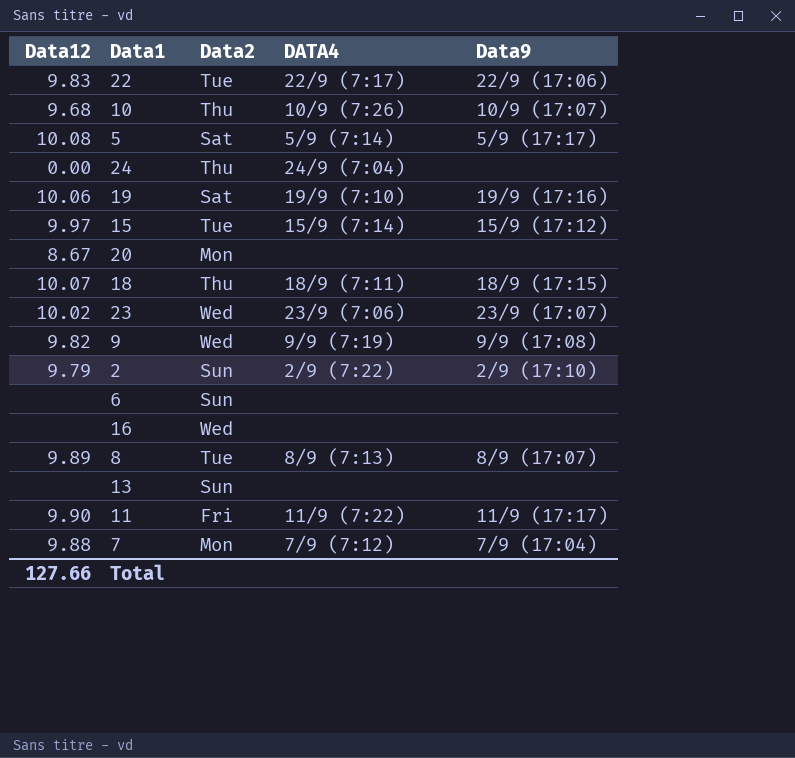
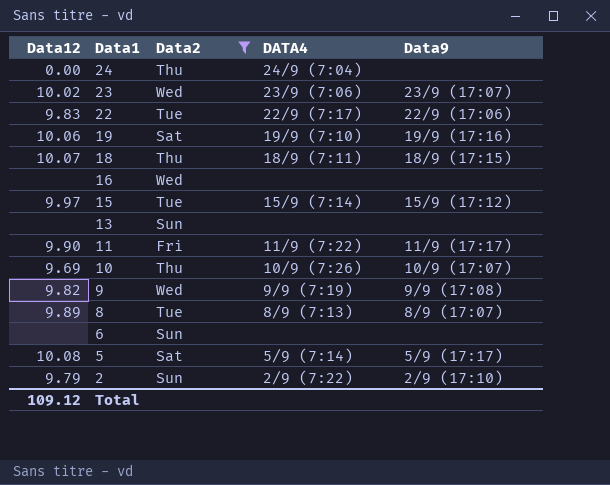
filter: none -> Data2 != Mon
row order: none -> Data1 descending
10 | Data12: 9.68 -> 9.69
Total | Data12: 127.66 -> 109.12

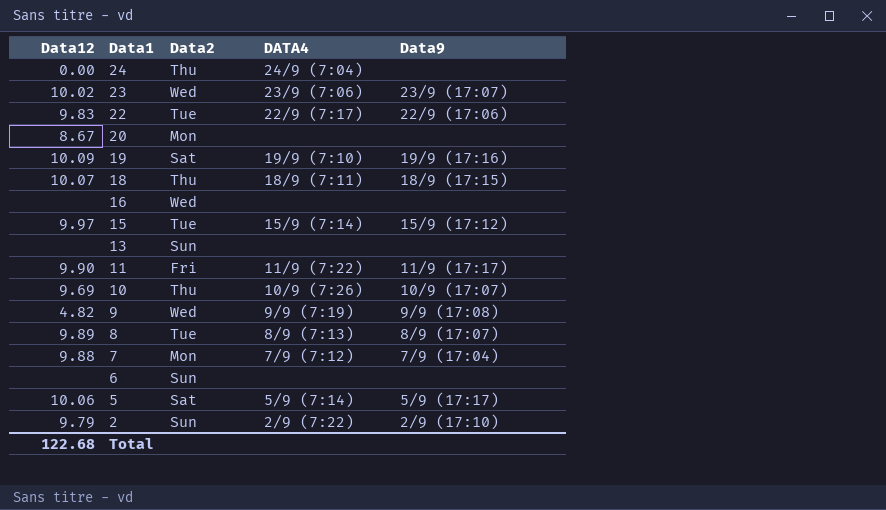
filter: Data2 != Mon -> none
19 | Data12: 10.06 -> 10.09
9 | Data12: 9.82 -> 4.82
5 | Data12: 10.08 -> 10.06
Total | Data12: 109.12 -> 122.68

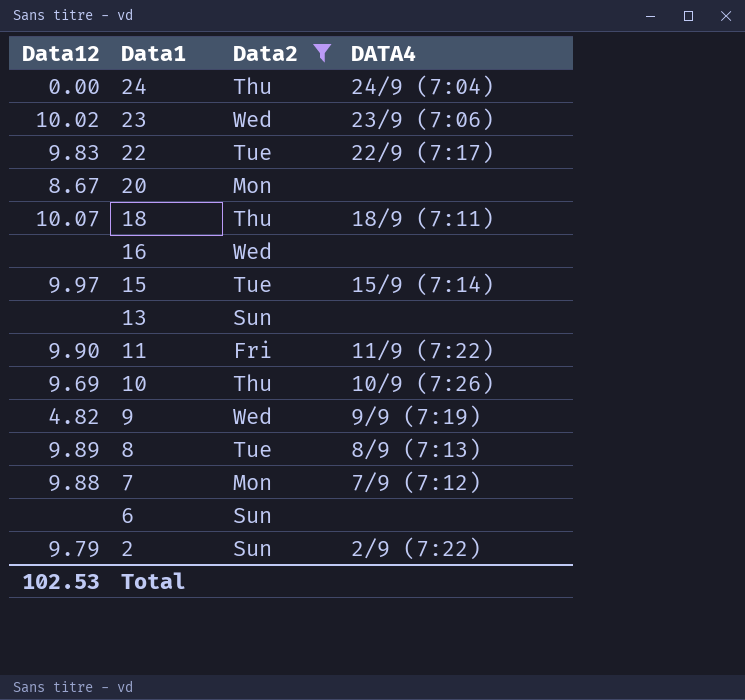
filter: none -> Data2 != Sat
column Data9 | position: 5 -> none
Total | Data12: 122.68 -> 102.53

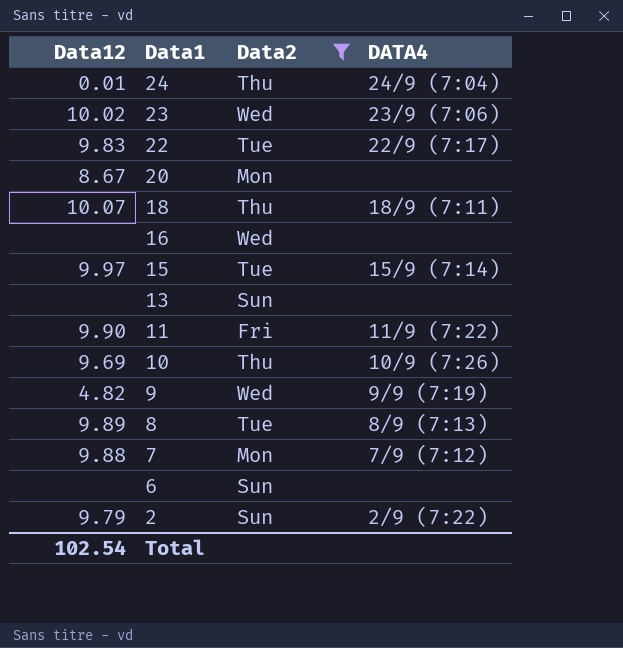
24 | Data12: 0.00 -> 0.01
Total | Data12: 102.53 -> 102.54

